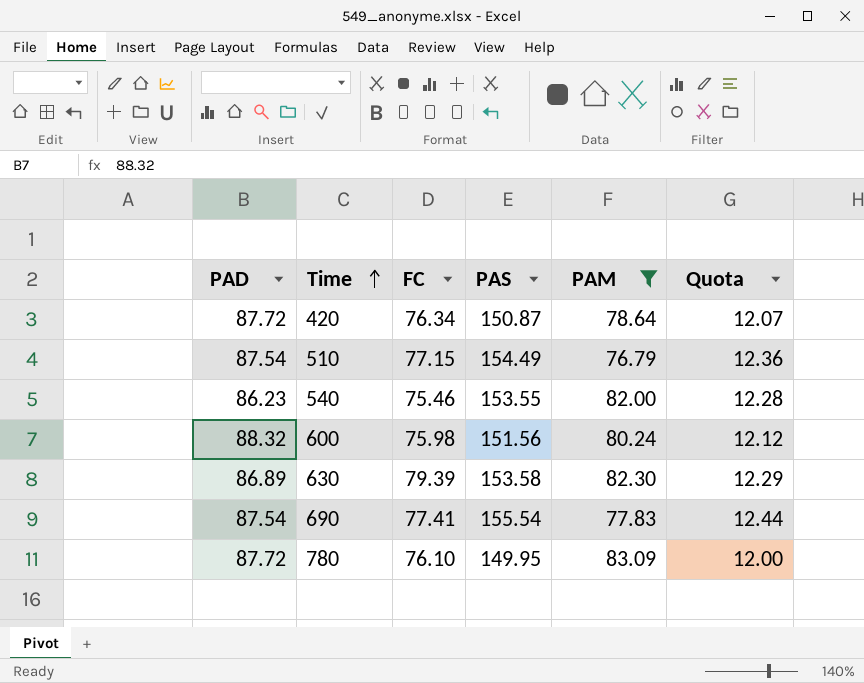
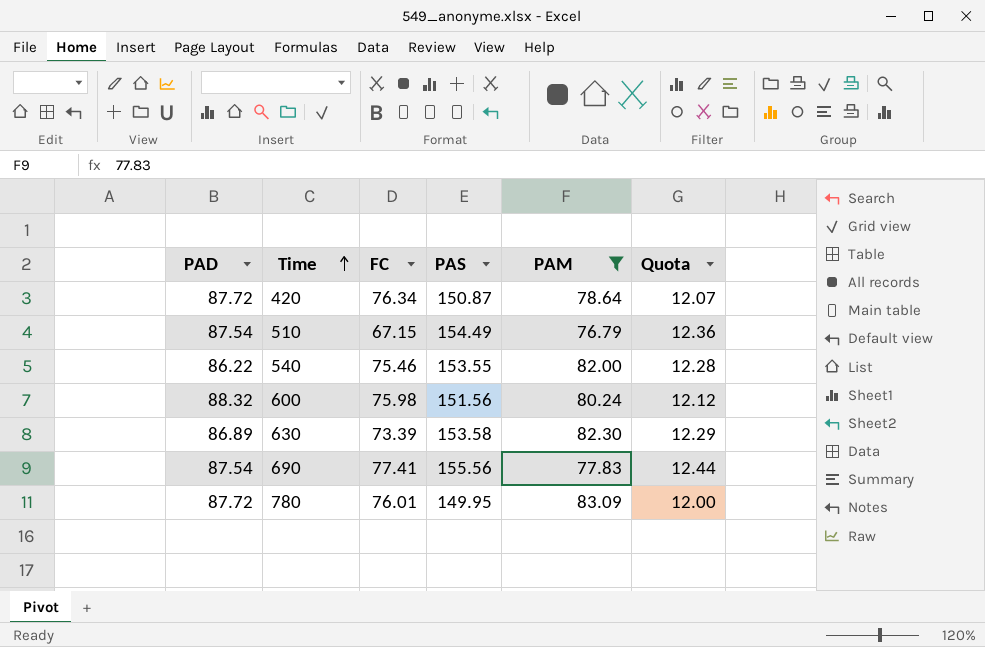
510 | FC: 77.15 -> 67.15
540 | PAD: 86.23 -> 86.22
630 | FC: 79.39 -> 73.39
690 | PAS: 155.54 -> 155.56
780 | FC: 76.10 -> 76.01

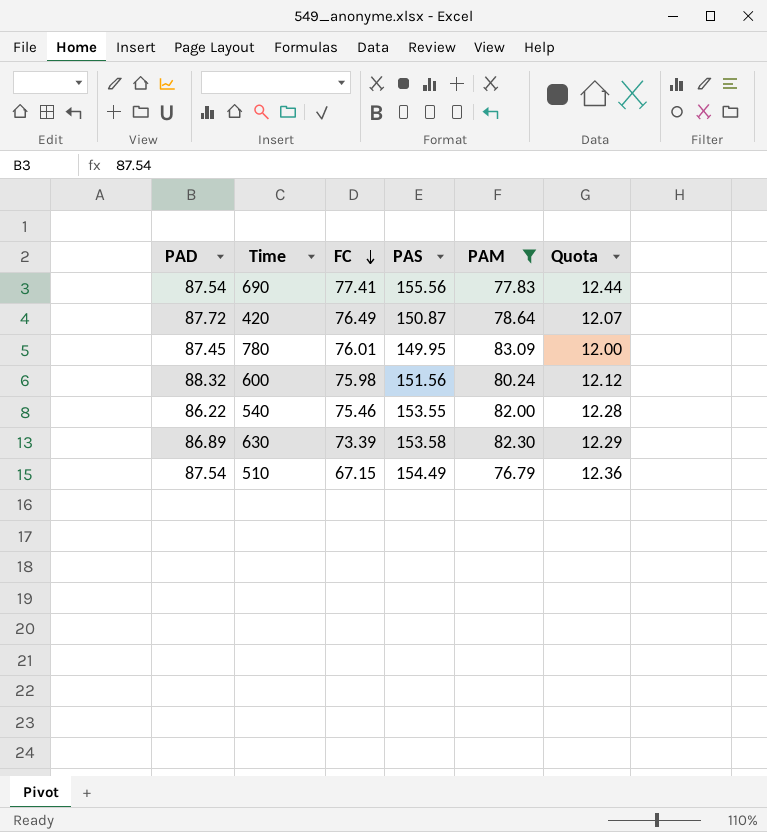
row order: Time ascending -> FC descending
420 | FC: 76.34 -> 76.49
780 | PAD: 87.72 -> 87.45

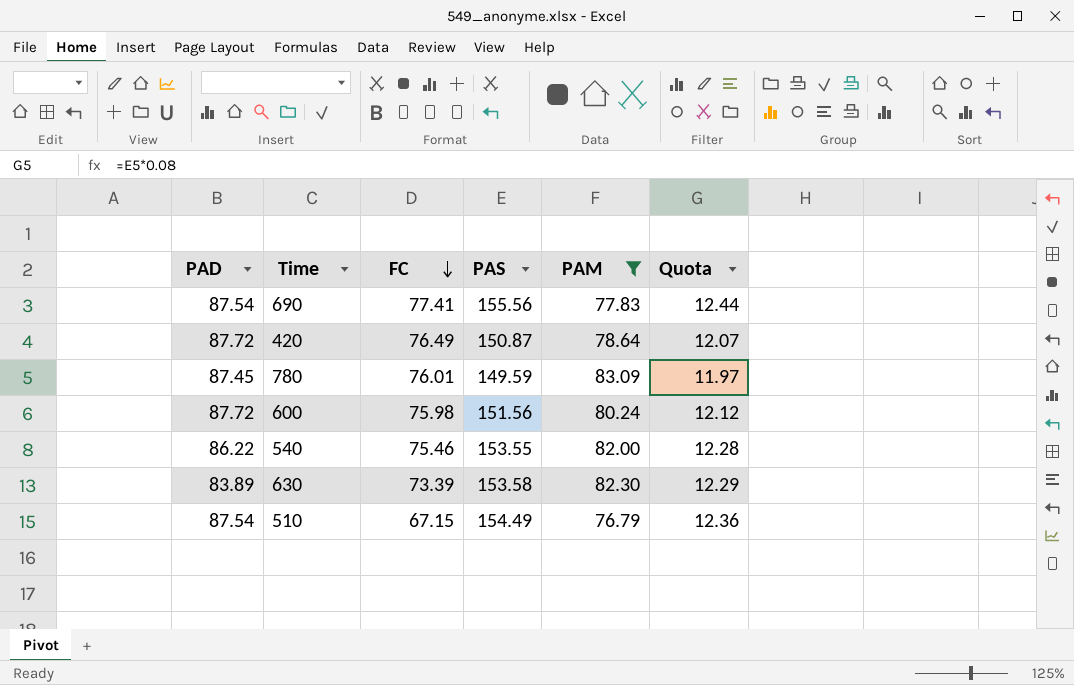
780 | PAS: 149.95 -> 149.59
780 | Quota: 12.00 -> 11.97
600 | PAD: 88.32 -> 87.72
630 | PAD: 86.89 -> 83.89

